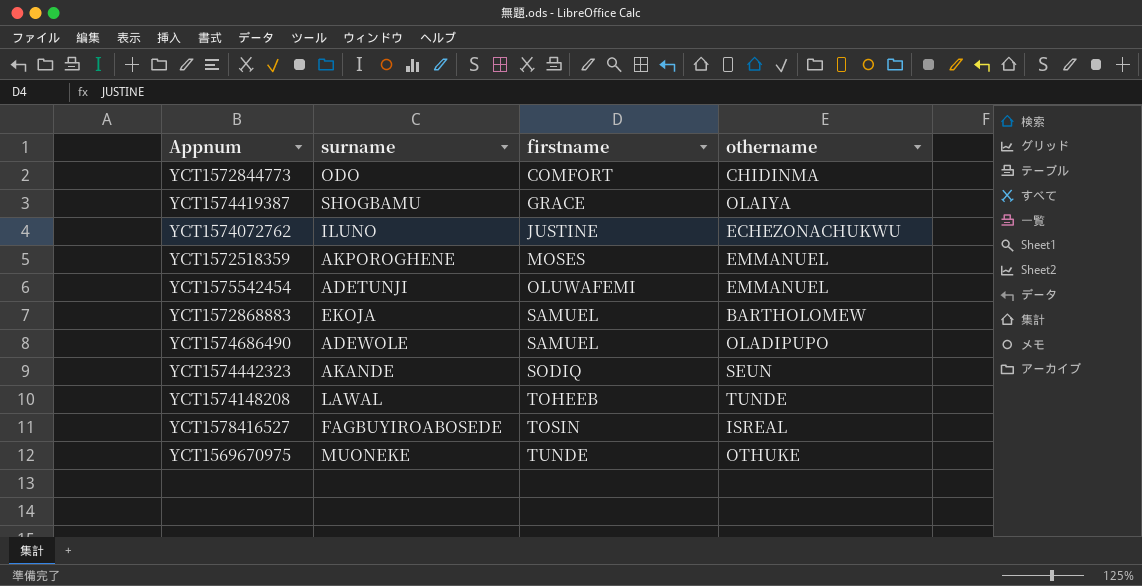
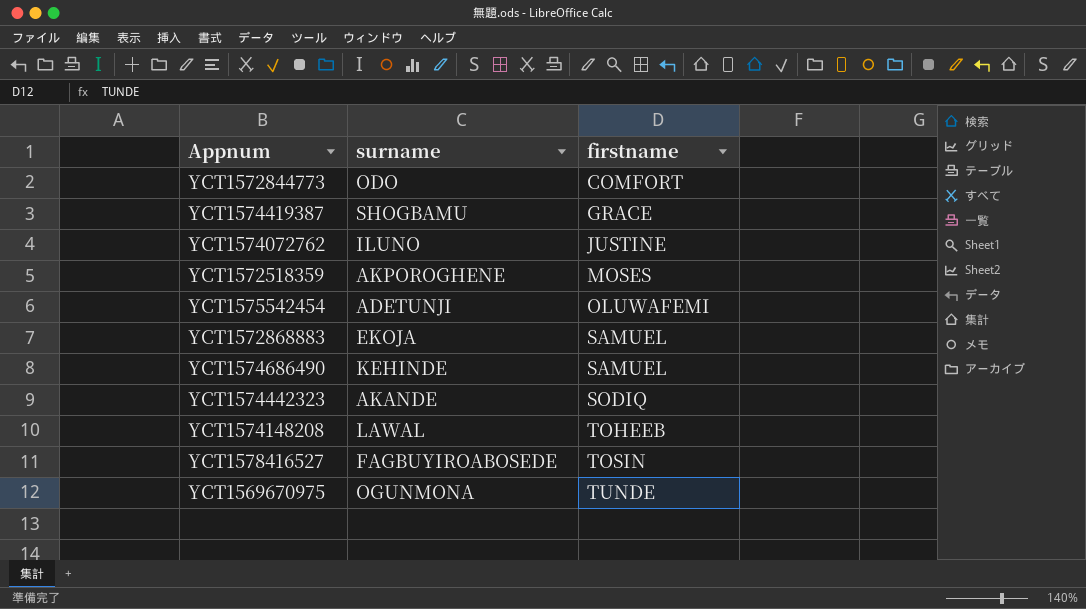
column othername | position: 4 -> none
YCT1574686490 | surname: ADEWOLE -> KEHINDE
YCT1569670975 | surname: MUONEKE -> OGUNMONA

